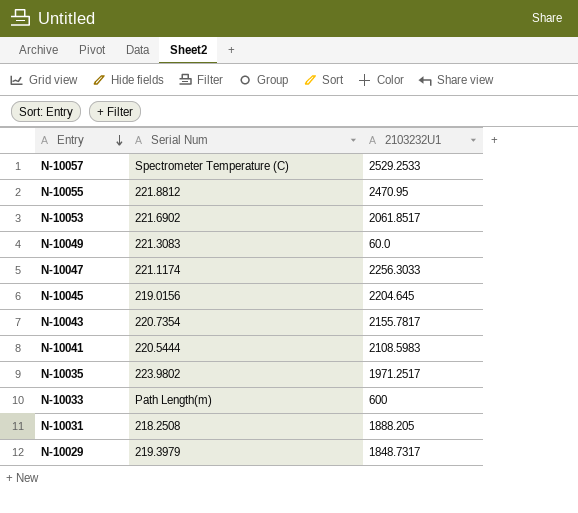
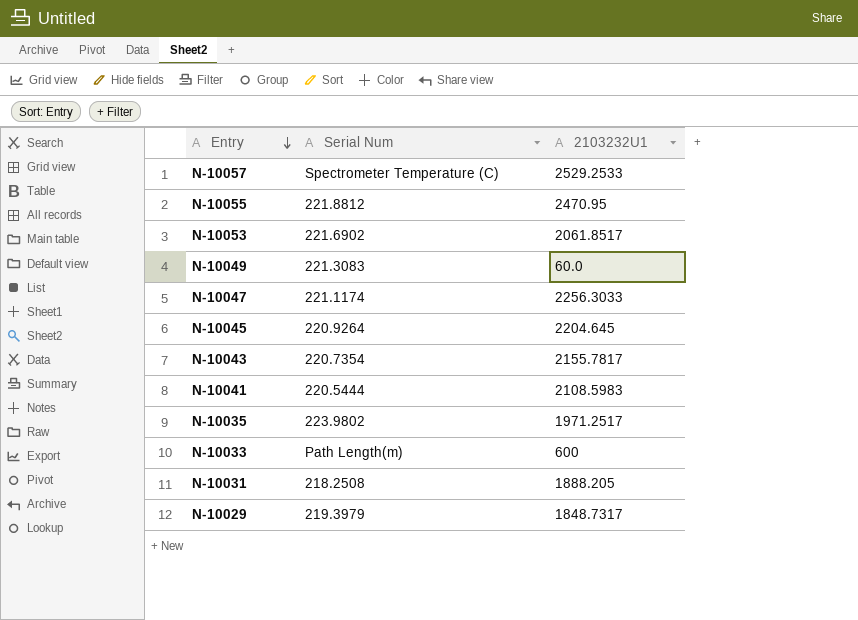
N-10045 | Serial Num: 219.0156 -> 220.9264

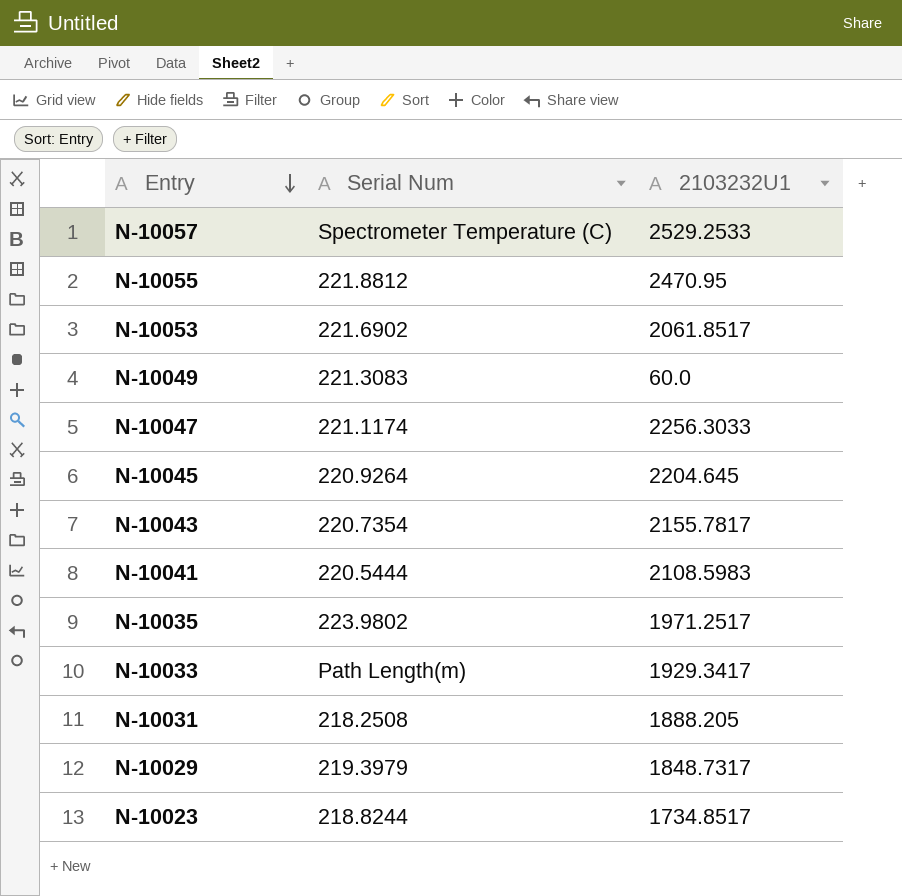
N-10033 | 2103232U1: 600 -> 1929.3417
row N-10023: none -> 218.8244 | 1734.8517

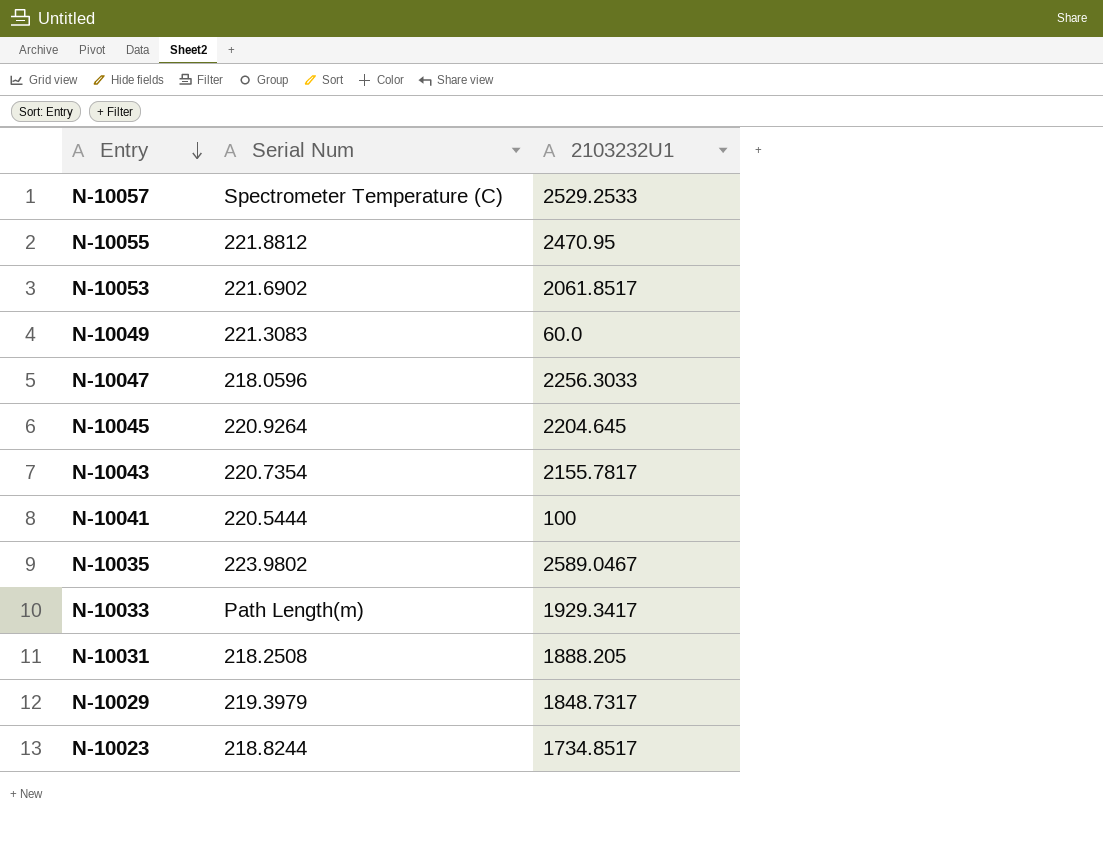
N-10047 | Serial Num: 221.1174 -> 218.0596
N-10041 | 2103232U1: 2108.5983 -> 100
N-10035 | 2103232U1: 1971.2517 -> 2589.0467

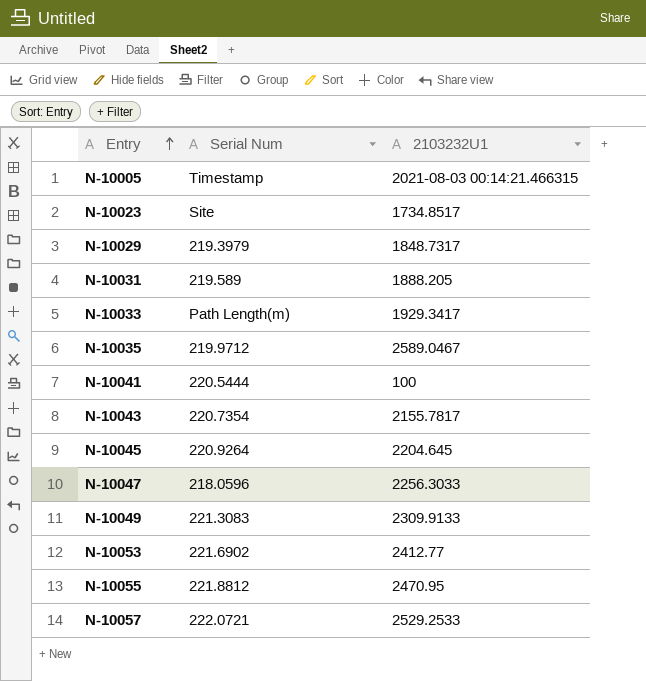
row order: Entry descending -> Entry ascending
row N-10005: none -> Timestamp | 2021-08-03 00:14:21.466315
N-10023 | Serial Num: 218.8244 -> Site
N-10031 | Serial Num: 218.2508 -> 219.589
N-10035 | Serial Num: 223.9802 -> 219.9712
N-10049 | 2103232U1: 60.0 -> 2309.9133
N-10053 | 2103232U1: 2061.8517 -> 2412.77
N-10057 | Serial Num: Spectrometer Temperature (C) -> 222.0721

